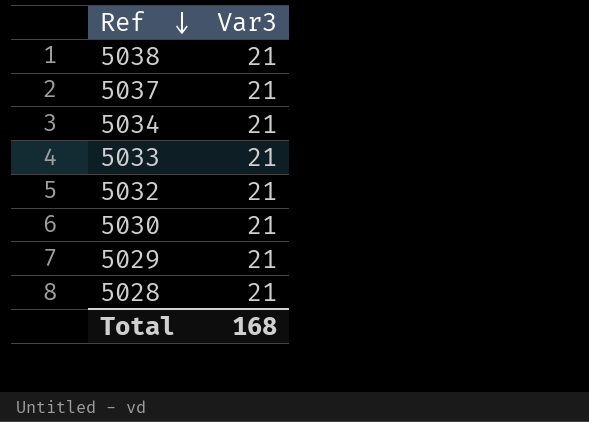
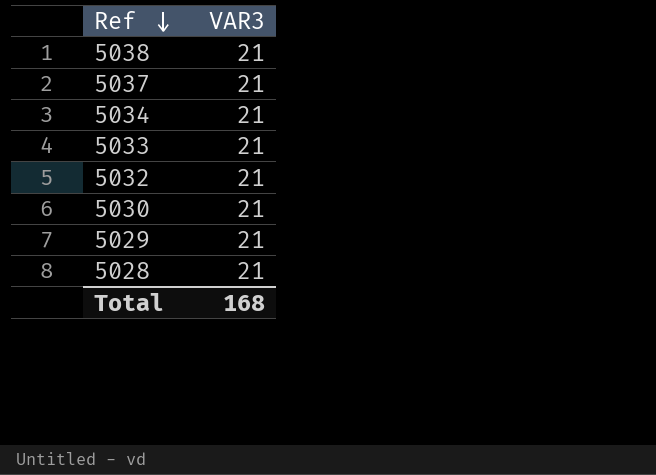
column name: Var3 -> VAR3

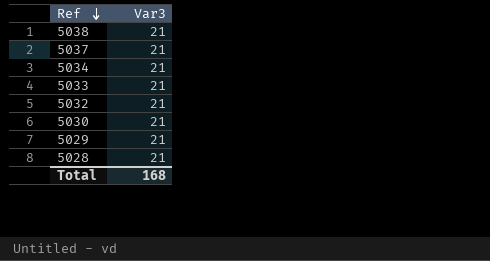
column name: VAR3 -> Var3

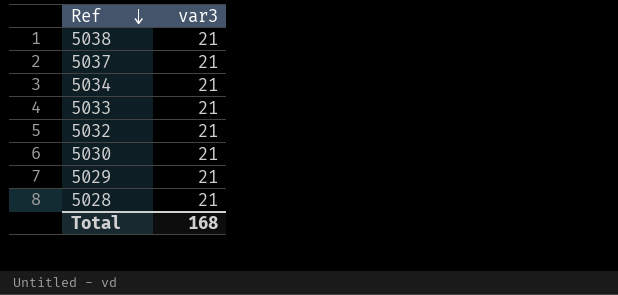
column name: Var3 -> var3

